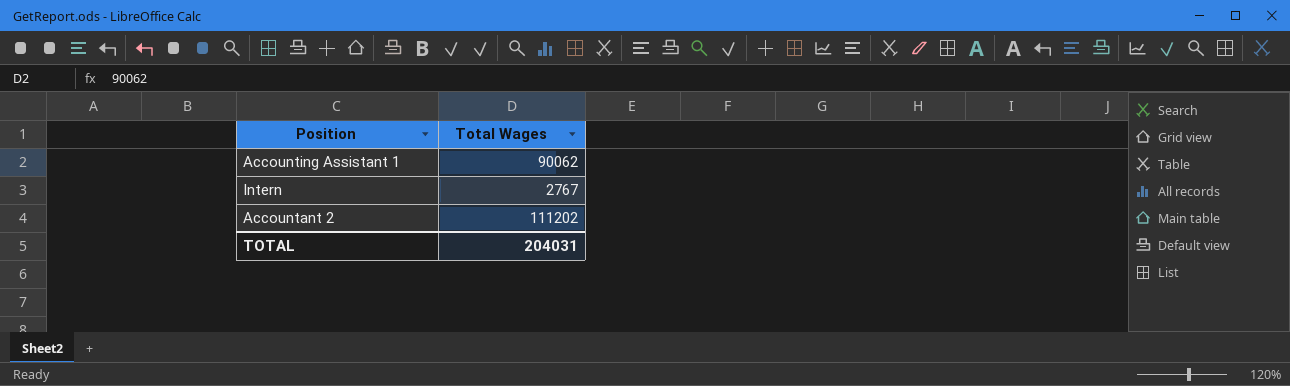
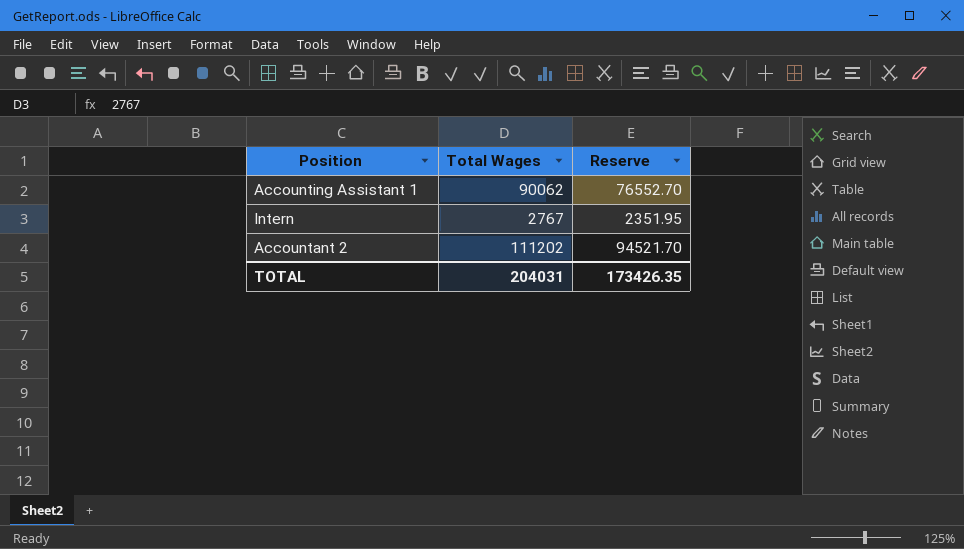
column Reserve | formula: none -> [Total Wages] * 0.85

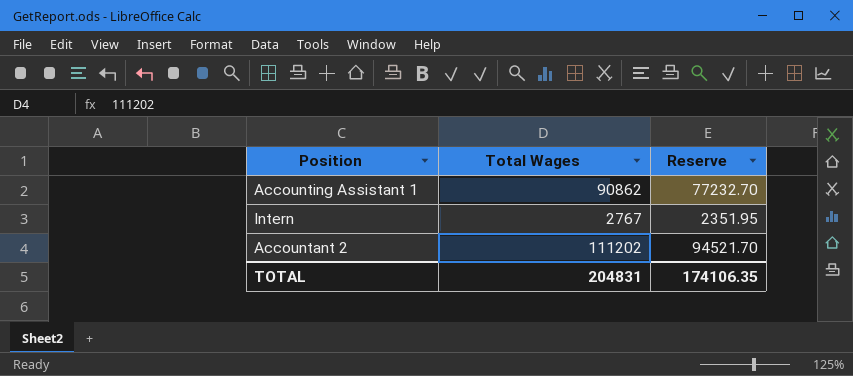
Accounting Assistant 1 | Total Wages: 90062 -> 90862
Accounting Assistant 1 | Reserve: 76552.70 -> 77232.70
TOTAL | Total Wages: 204031 -> 204831
TOTAL | Reserve: 173426.35 -> 174106.35

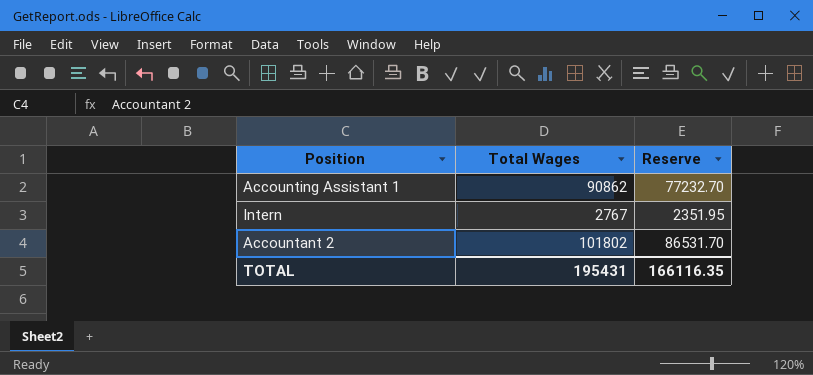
Accountant 2 | Total Wages: 111202 -> 101802
Accountant 2 | Reserve: 94521.70 -> 86531.70
TOTAL | Total Wages: 204831 -> 195431
TOTAL | Reserve: 174106.35 -> 166116.35

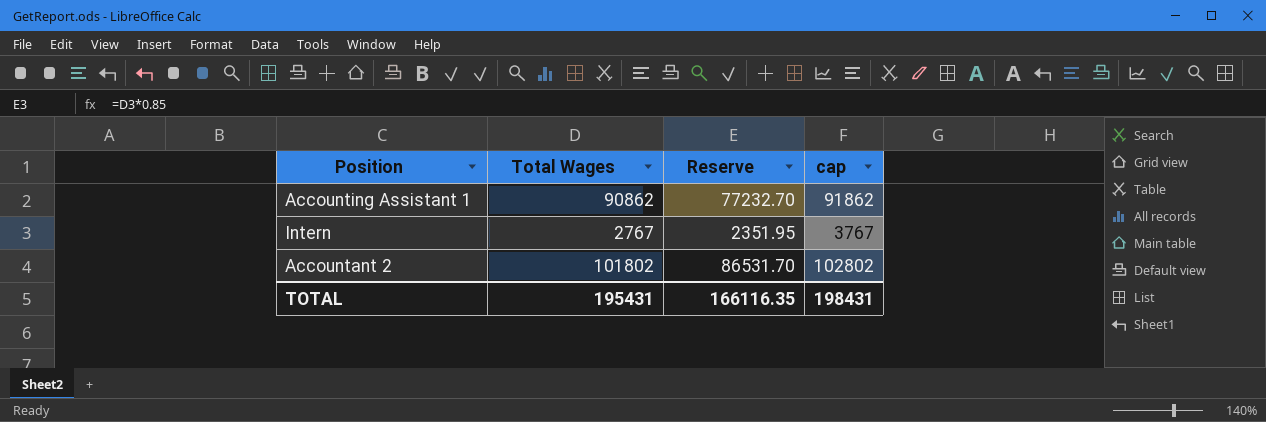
column cap | formula: none -> [Total Wages] + 1000

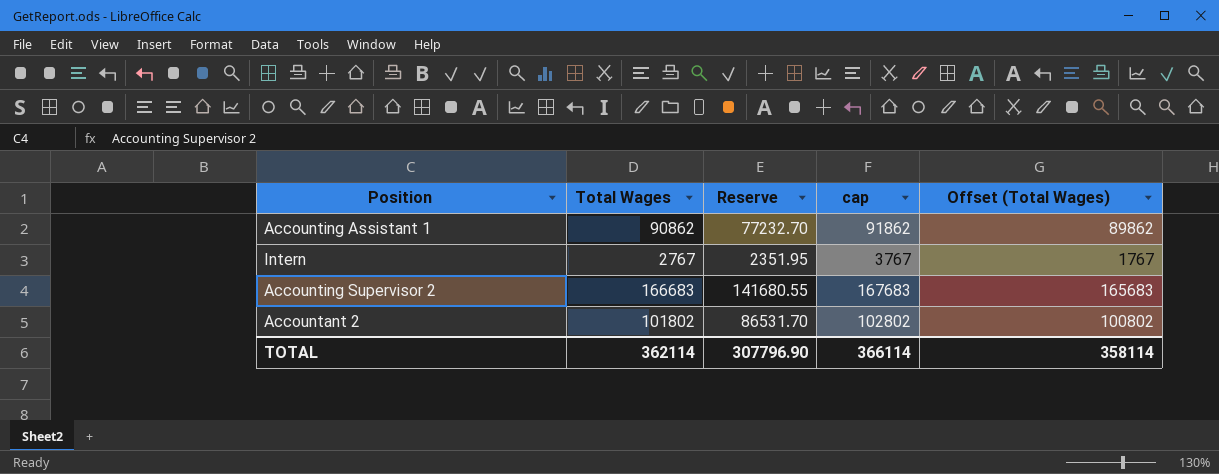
column Offset (Total Wages) | formula: none -> [Total Wages] - 1000
row Accounting Supervisor 2: none -> 166683 | 141680.55 | 167683 | 165683
TOTAL | Total Wages: 195431 -> 362114
TOTAL | Reserve: 166116.35 -> 307796.90
TOTAL | cap: 198431 -> 366114

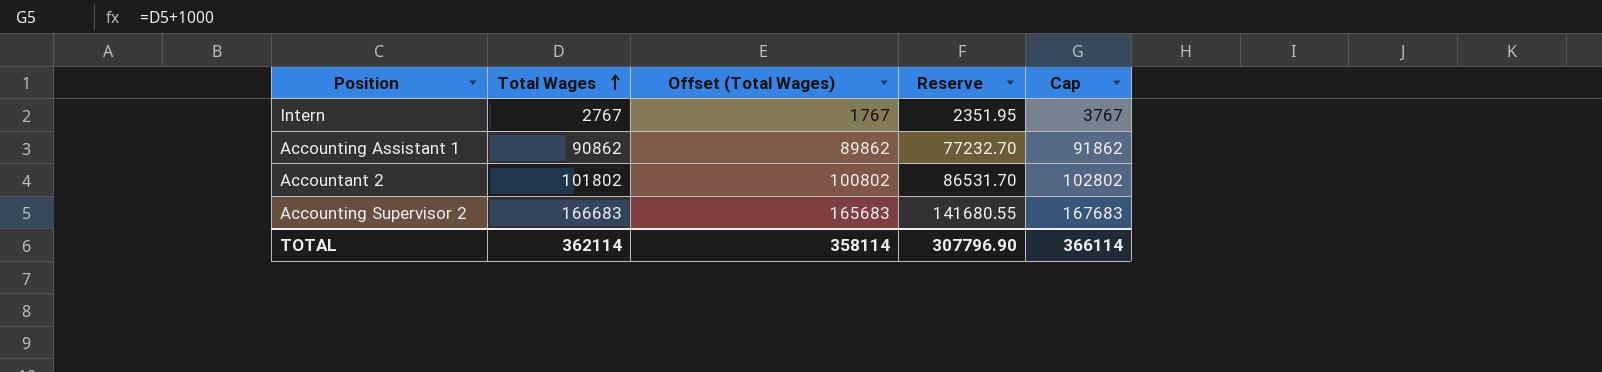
row order: none -> Total Wages ascending
column Offset (Total Wages) | position: 5 -> 3
column name: cap -> Cap

